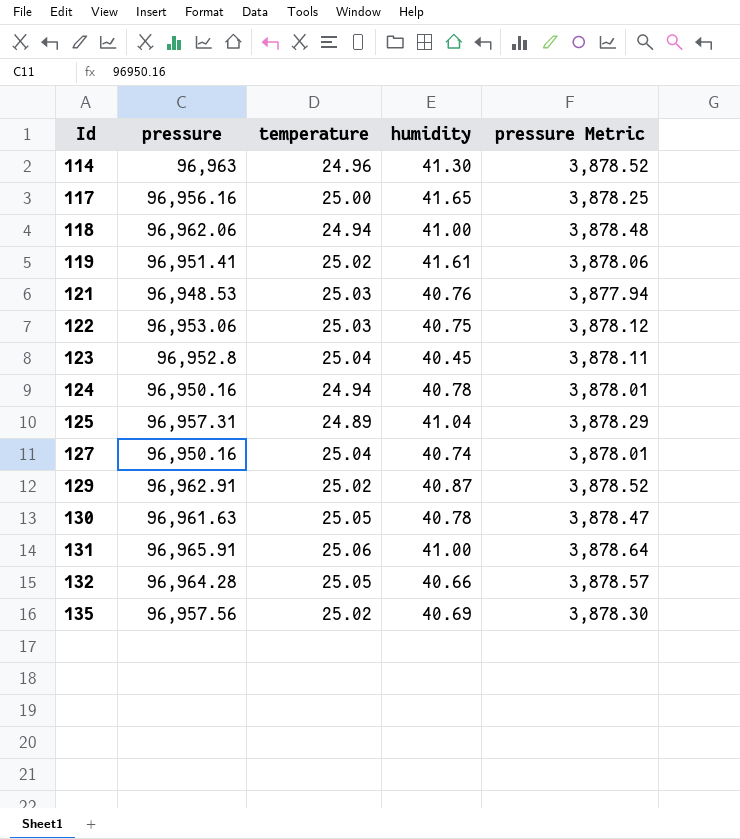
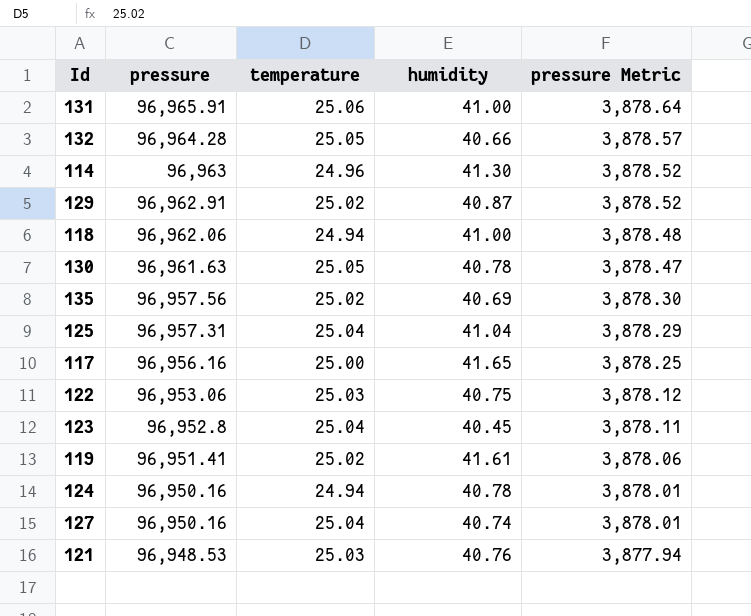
row order: Id ascending -> pressure descending
125 | temperature: 24.89 -> 25.04

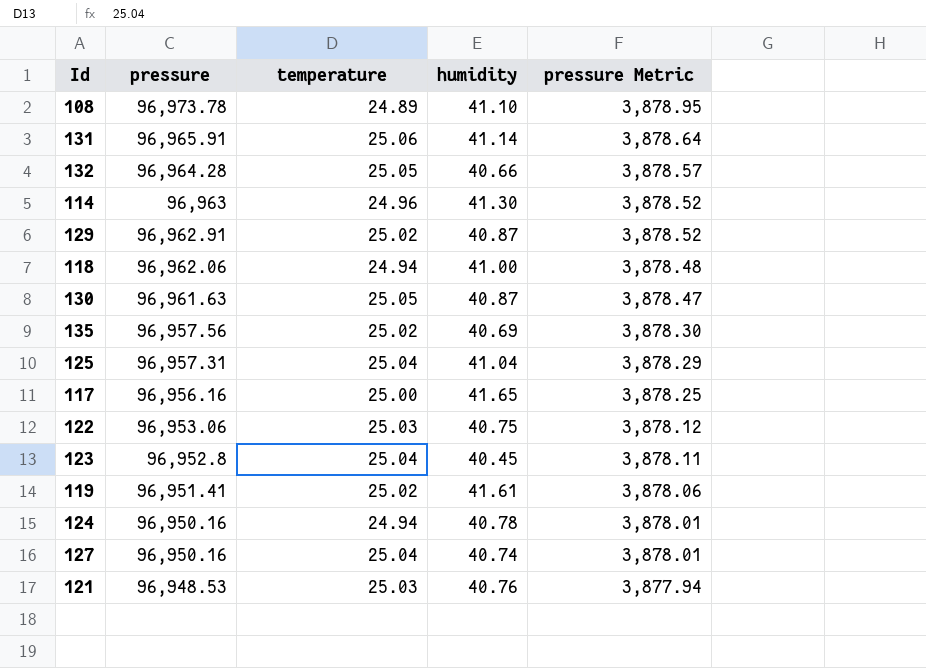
row 108: none -> 96,973.78 | 24.89 | 41.10 | 3,878.95
131 | humidity: 41.00 -> 41.14
130 | humidity: 40.78 -> 40.87

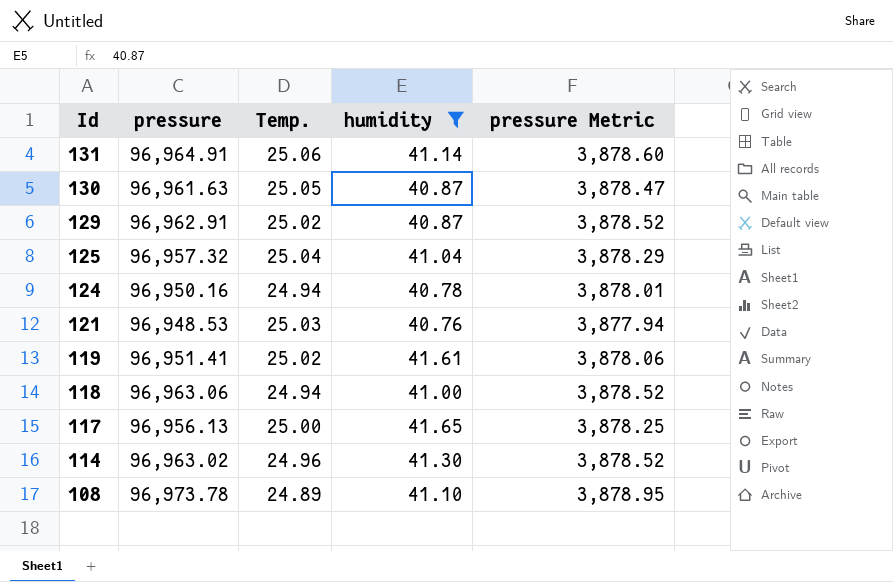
filter: none -> humidity >= 40.76
row order: pressure descending -> Id descending
column name: temperature -> Temp.
131 | pressure: 96,965.91 -> 96,964.91
131 | pressure Metric: 3,878.64 -> 3,878.60
125 | pressure: 96,957.31 -> 96,957.32
118 | pressure: 96,962.06 -> 96,963.06
118 | pressure Metric: 3,878.48 -> 3,878.52
117 | pressure: 96,956.16 -> 96,956.13
114 | pressure: 96,963 -> 96,963.02

